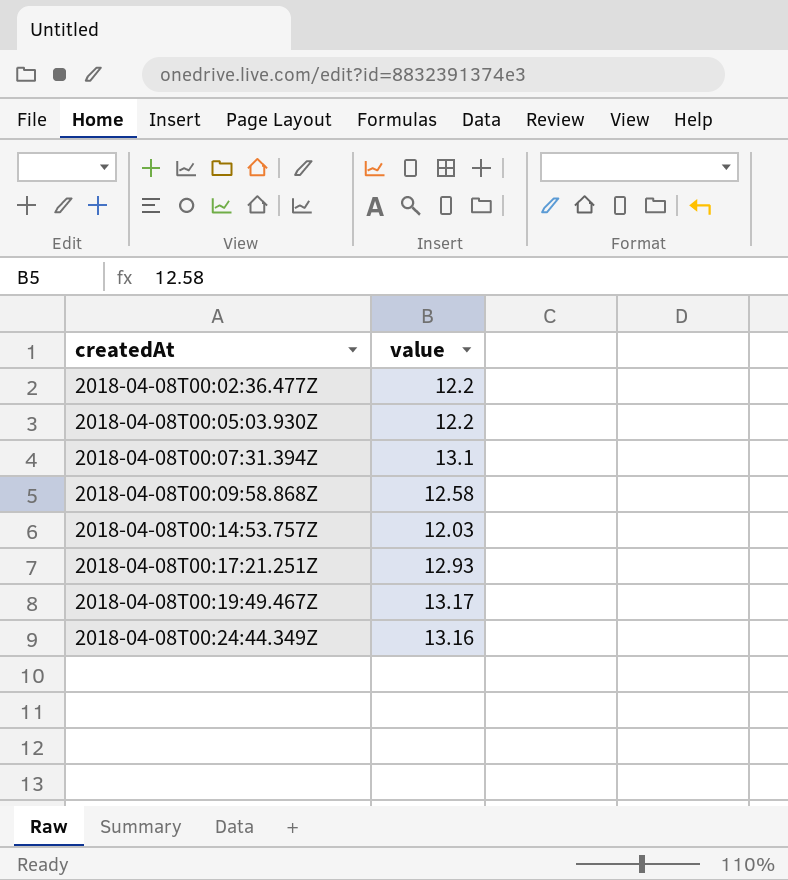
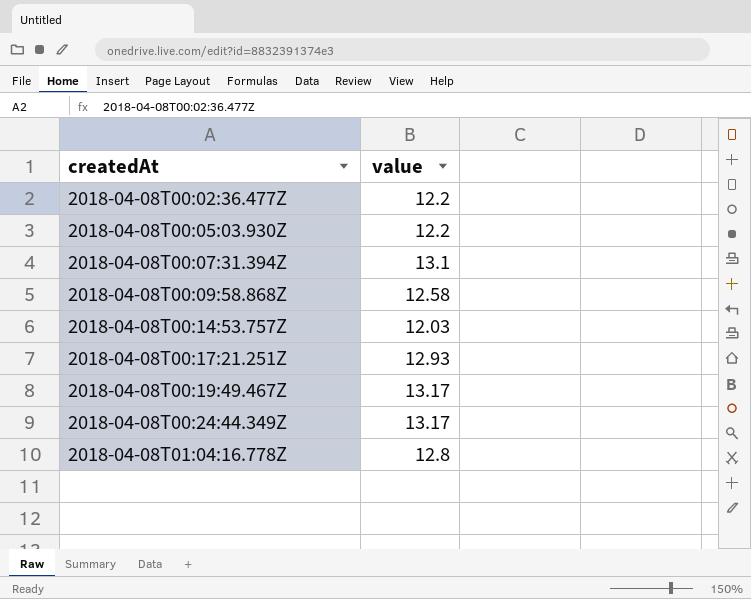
2018-04-08T00:24:44.349Z | value: 13.16 -> 13.17
row 2018-04-08T01:04:16.778Z: none -> 12.8

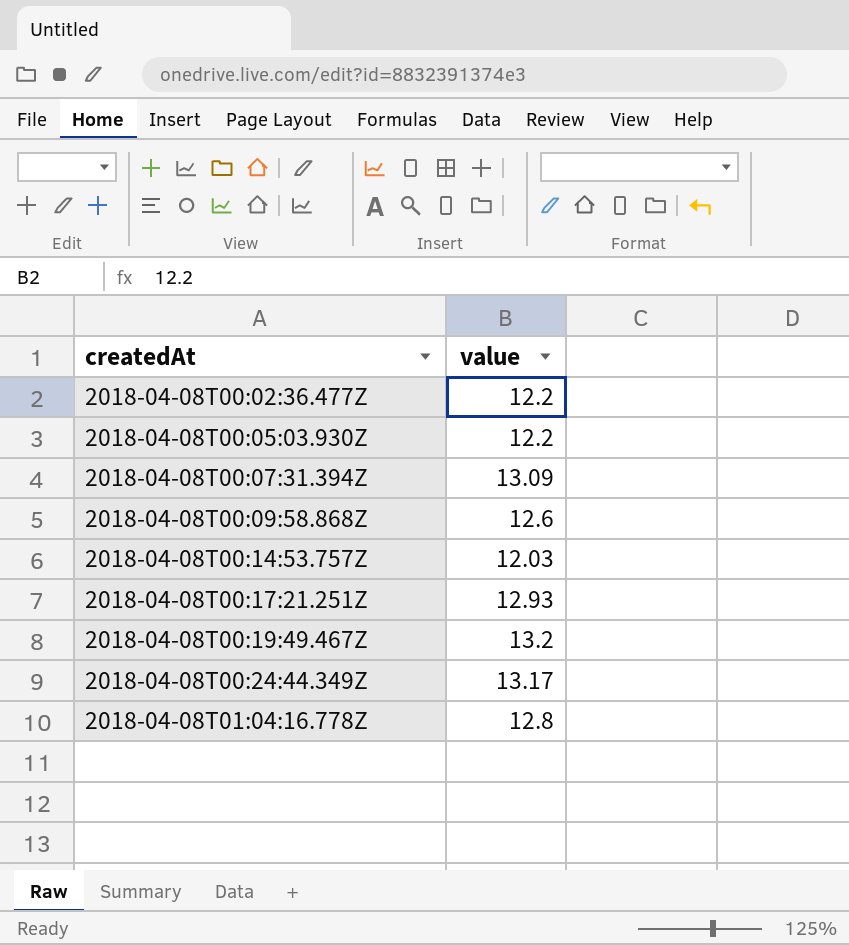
2018-04-08T00:07:31.394Z | value: 13.1 -> 13.09
2018-04-08T00:09:58.868Z | value: 12.58 -> 12.6
2018-04-08T00:19:49.467Z | value: 13.17 -> 13.2

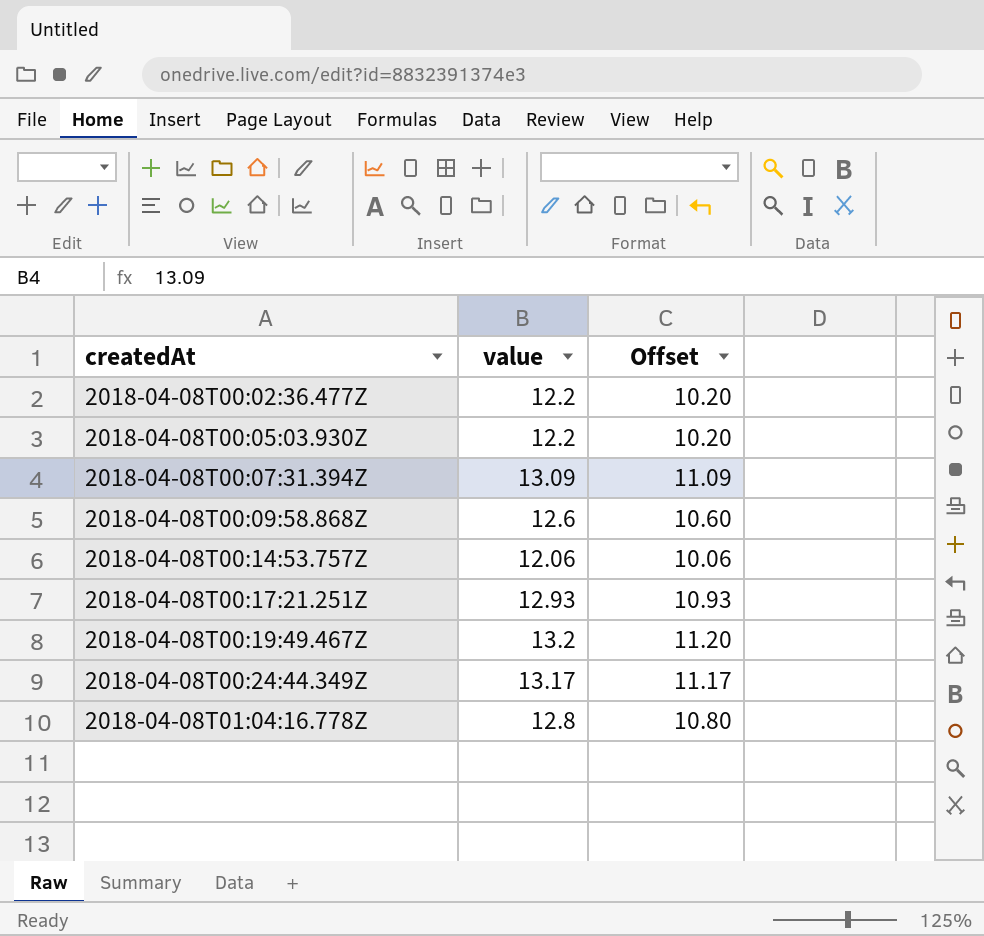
column Offset | formula: none -> [value] - 2
2018-04-08T00:14:53.757Z | value: 12.03 -> 12.06

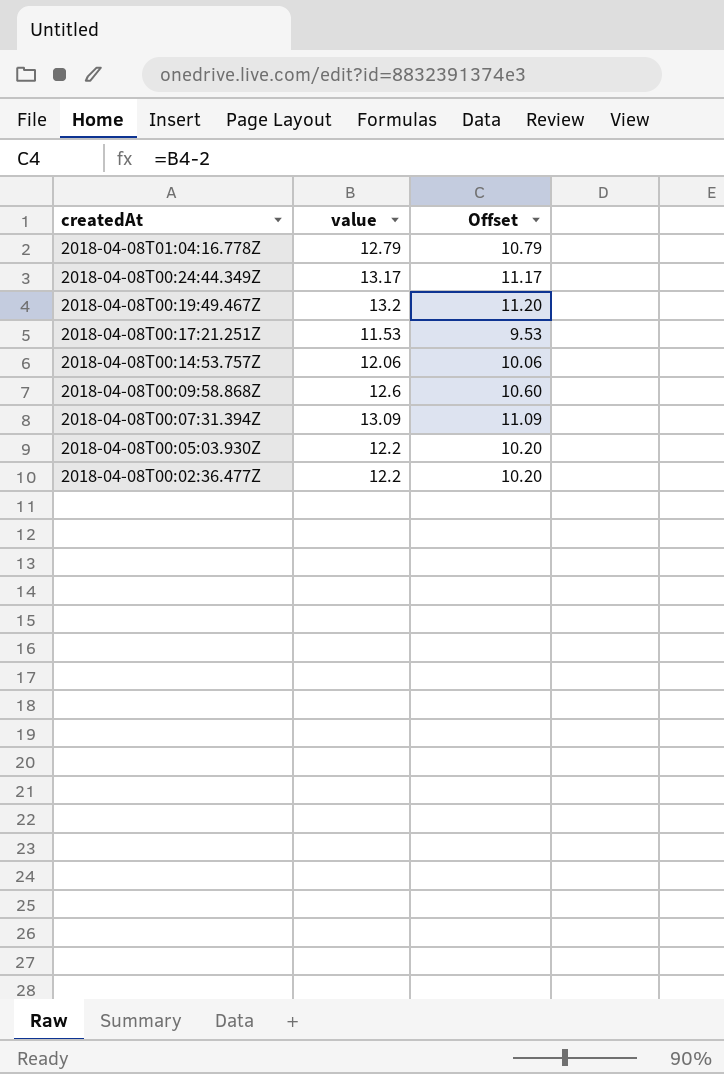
row order: createdAt ascending -> createdAt descending
2018-04-08T01:04:16.778Z | value: 12.8 -> 12.79
2018-04-08T01:04:16.778Z | Offset: 10.80 -> 10.79
2018-04-08T00:17:21.251Z | value: 12.93 -> 11.53
2018-04-08T00:17:21.251Z | Offset: 10.93 -> 9.53

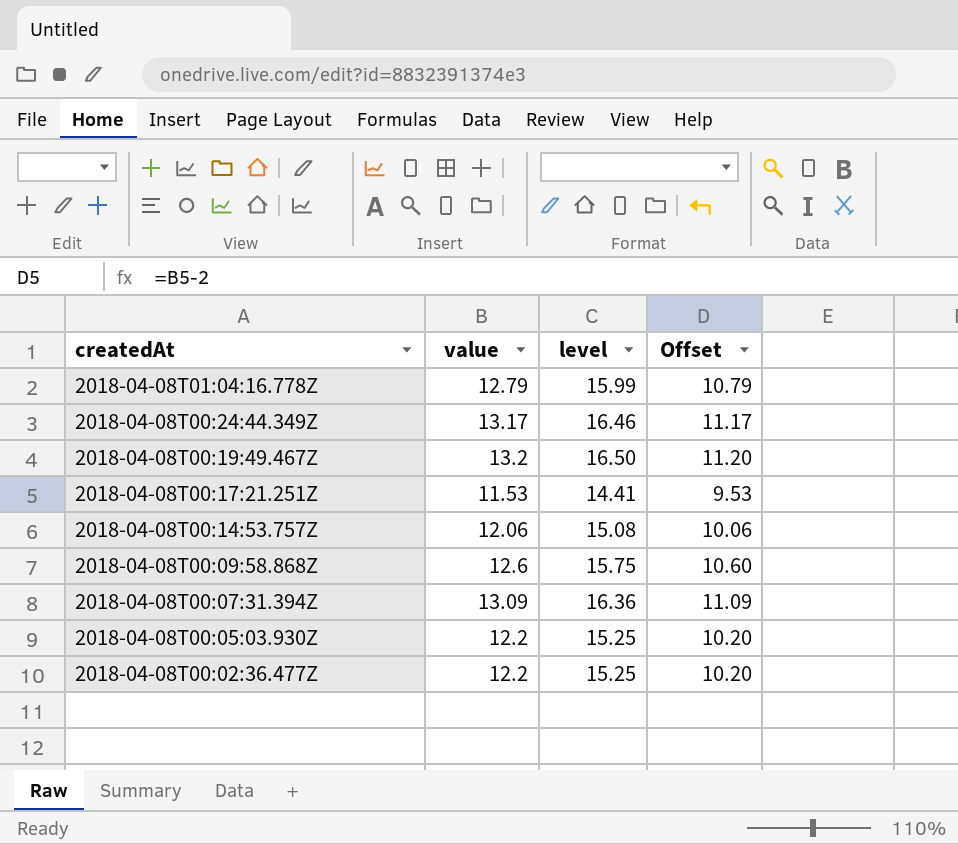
column level | formula: none -> [value] * 1.25

